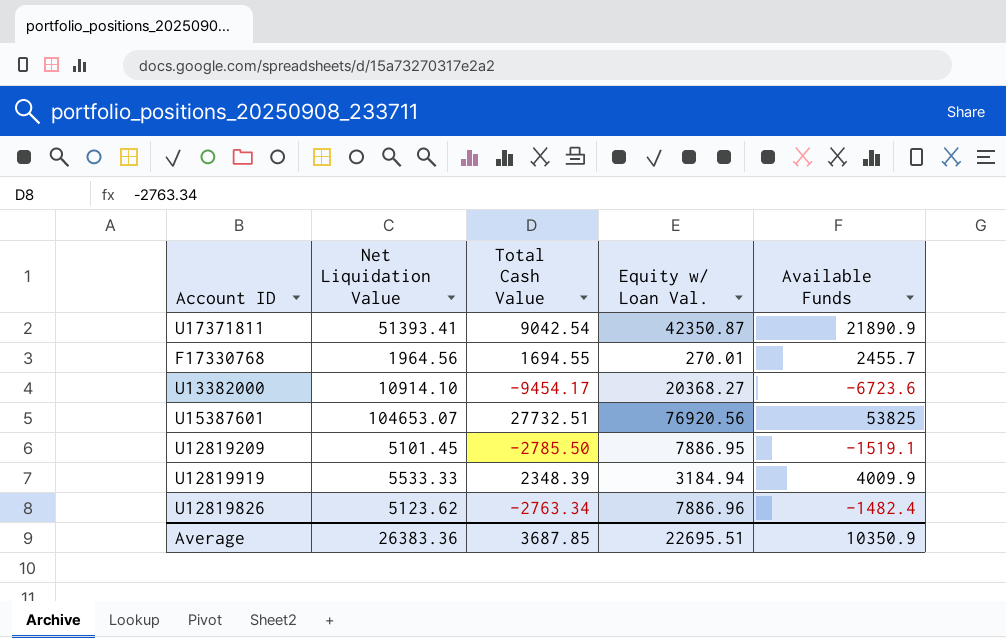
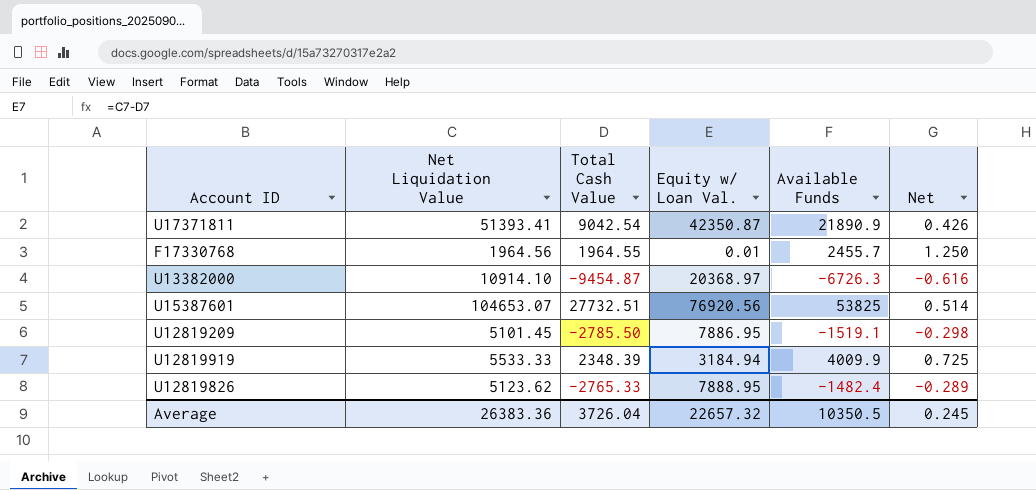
column Net | formula: none -> [Available Funds] / [Net Liquidation Value]
F17330768 | Total Cash Value: 1694.55 -> 1964.55
F17330768 | Equity w/ Loan Val.: 270.01 -> 0.01
U13382000 | Total Cash Value: -9454.17 -> -9454.87
U13382000 | Equity w/ Loan Val.: 20368.27 -> 20368.97
U13382000 | Available Funds: -6723.6 -> -6726.3
U12819826 | Total Cash Value: -2763.34 -> -2765.33
U12819826 | Equity w/ Loan Val.: 7886.96 -> 7888.95
Average | Total Cash Value: 3687.85 -> 3726.04
Average | Equity w/ Loan Val.: 22695.51 -> 22657.32
Average | Available Funds: 10350.9 -> 10350.5

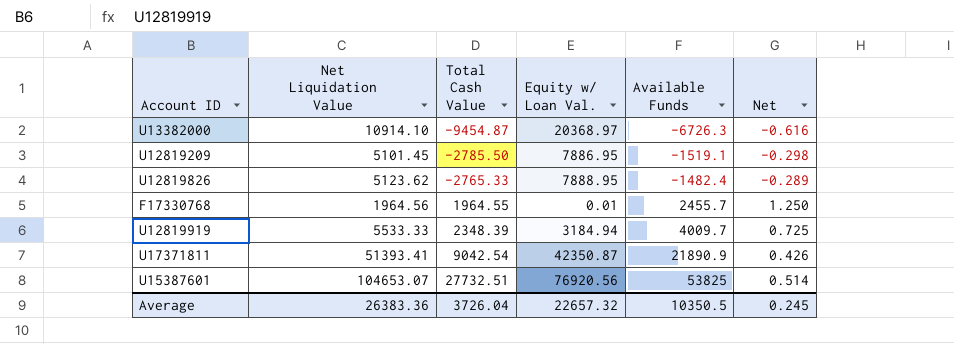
row order: none -> Total Cash Value ascending
U12819919 | Available Funds: 4009.9 -> 4009.7

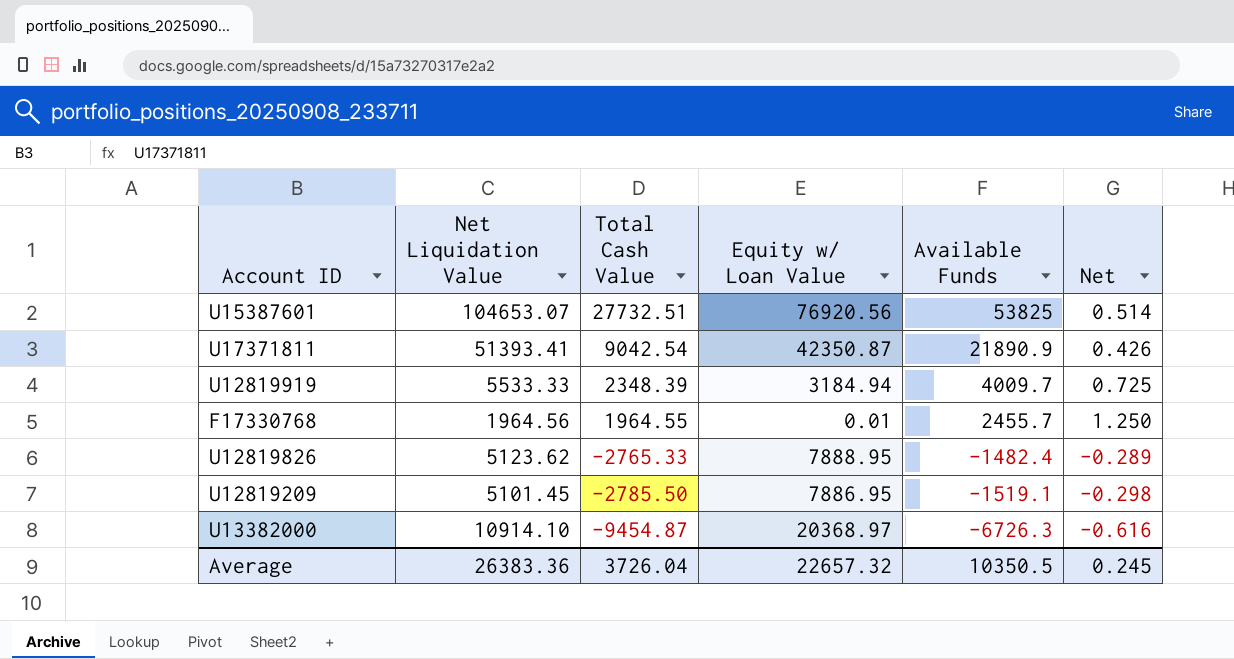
row order: Total Cash Value ascending -> Total Cash Value descending
column name: Equity w/ Loan Val. -> Equity w/ Loan Value

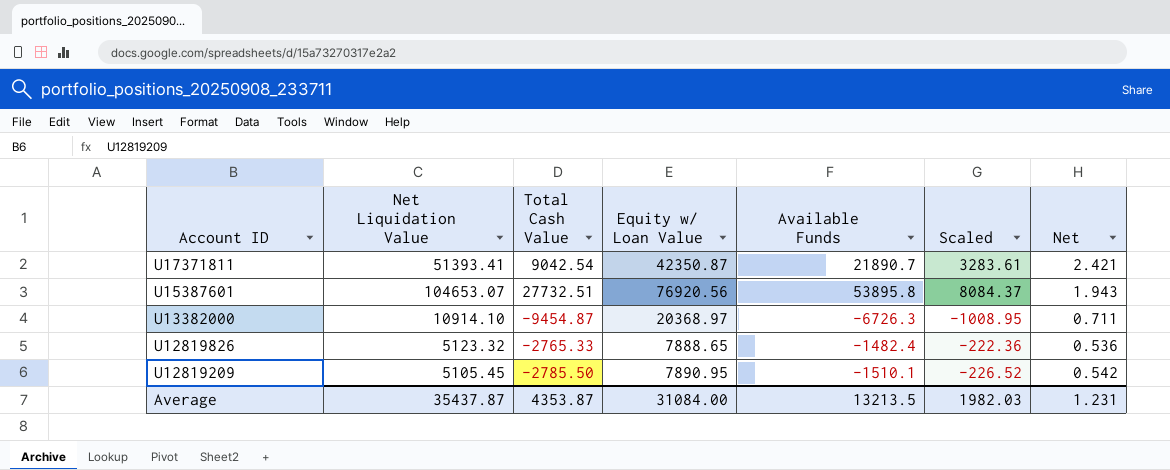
row order: Total Cash Value descending -> Account ID descending
column Scaled | formula: none -> [Available Funds] * 0.15
column Net | formula: [Available Funds] / [Net Liquidation Value] -> [Available Funds] / [Total Cash Value]
row U12819919: 5533.33 | 2348.39 | 3184.94 | 4009.7 | 0.725 -> none
row F17330768: 1964.56 | 1964.55 | 0.01 | 2455.7 | 1.250 -> none
U17371811 | Available Funds: 21890.9 -> 21890.7
U15387601 | Available Funds: 53825 -> 53895.8
U12819826 | Net Liquidation Value: 5123.62 -> 5123.32
U12819826 | Equity w/ Loan Value: 7888.95 -> 7888.65
U12819209 | Net Liquidation Value: 5101.45 -> 5105.45
U12819209 | Equity w/ Loan Value: 7886.95 -> 7890.95
U12819209 | Available Funds: -1519.1 -> -1510.1
Average | Net Liquidation Value: 26383.36 -> 35437.87
Average | Total Cash Value: 3726.04 -> 4353.87
Average | Equity w/ Loan Value: 22657.32 -> 31084.00
Average | Available Funds: 10350.5 -> 13213.5
Average | Net: 0.245 -> 1.231

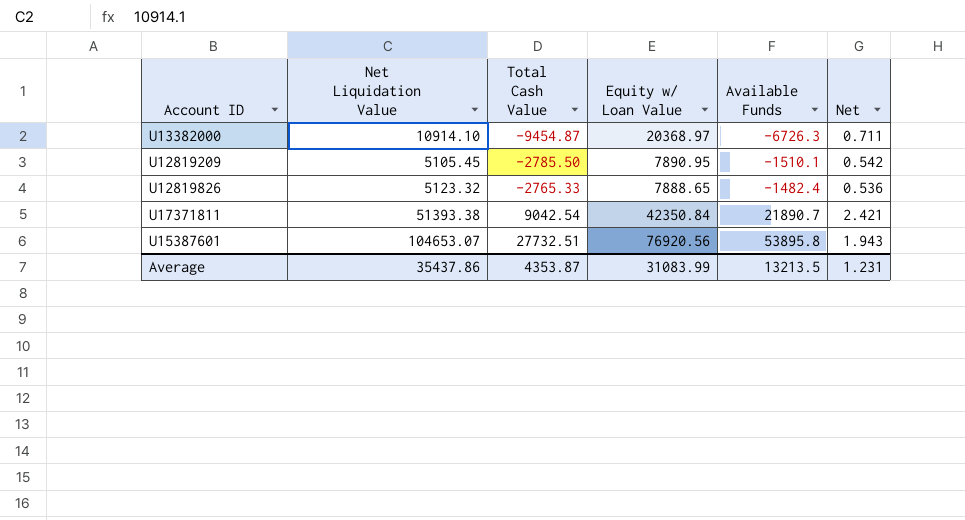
row order: Account ID descending -> Total Cash Value ascending
column Scaled | formula: [Available Funds] * 0.15 -> none
U17371811 | Net Liquidation Value: 51393.41 -> 51393.38
U17371811 | Equity w/ Loan Value: 42350.87 -> 42350.84
Average | Net Liquidation Value: 35437.87 -> 35437.86
Average | Equity w/ Loan Value: 31084.00 -> 31083.99

